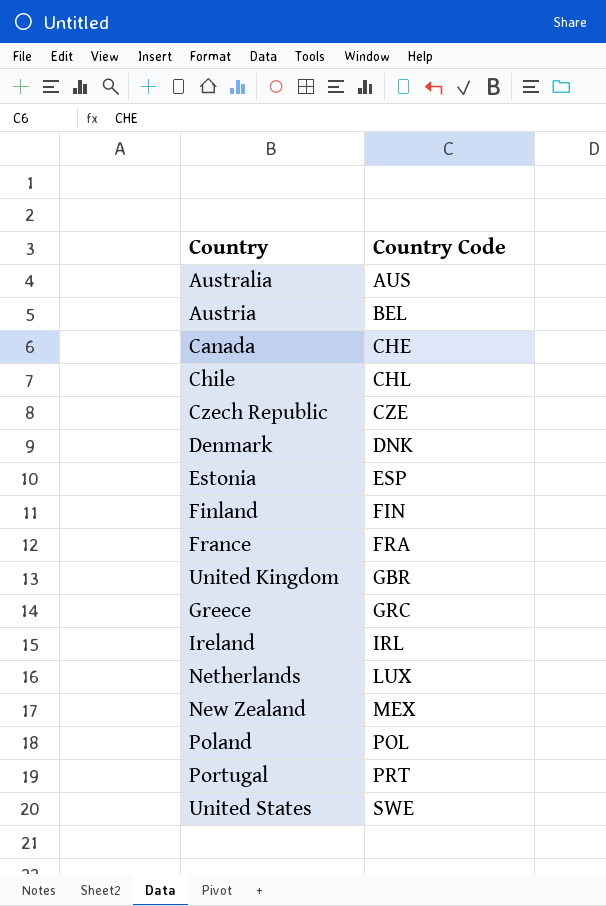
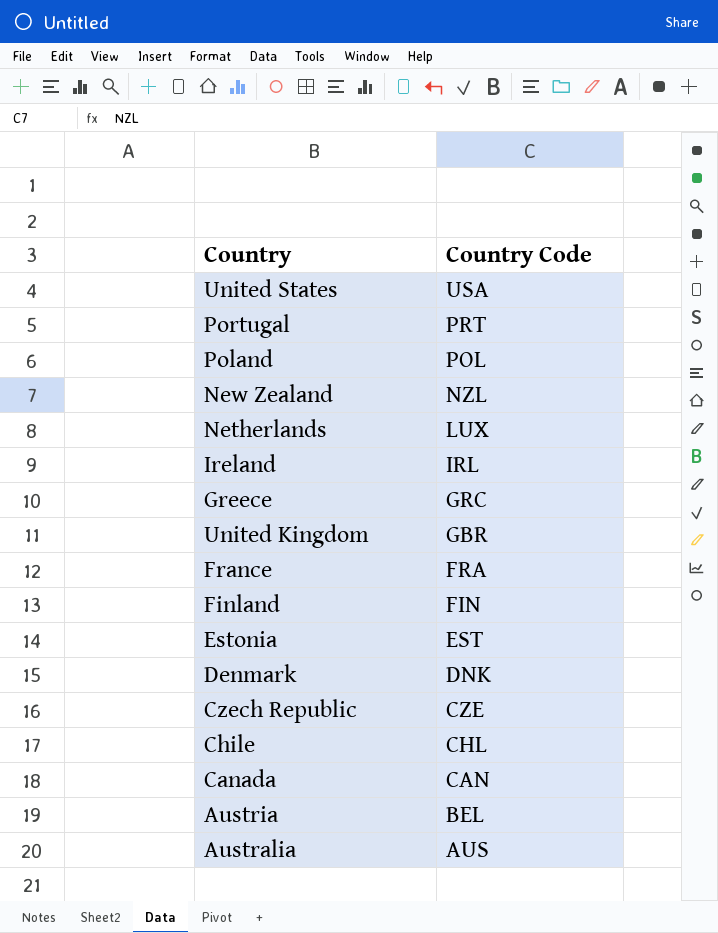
row order: Country Code ascending -> Country Code descending
United States | Country Code: SWE -> USA
New Zealand | Country Code: MEX -> NZL
Estonia | Country Code: ESP -> EST
Canada | Country Code: CHE -> CAN

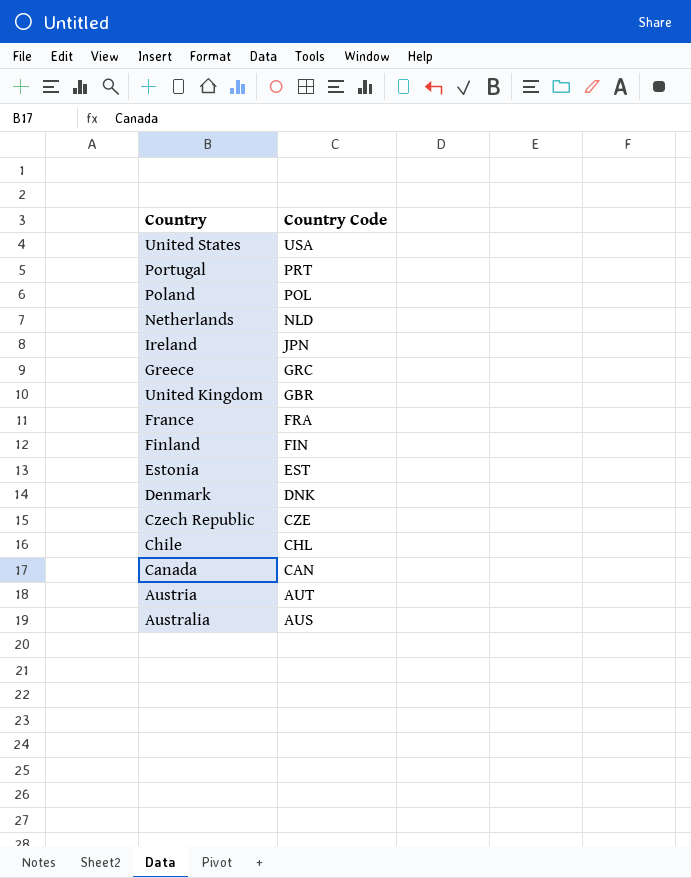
row New Zealand: NZL -> none
Netherlands | Country Code: LUX -> NLD
Ireland | Country Code: IRL -> JPN
Austria | Country Code: BEL -> AUT

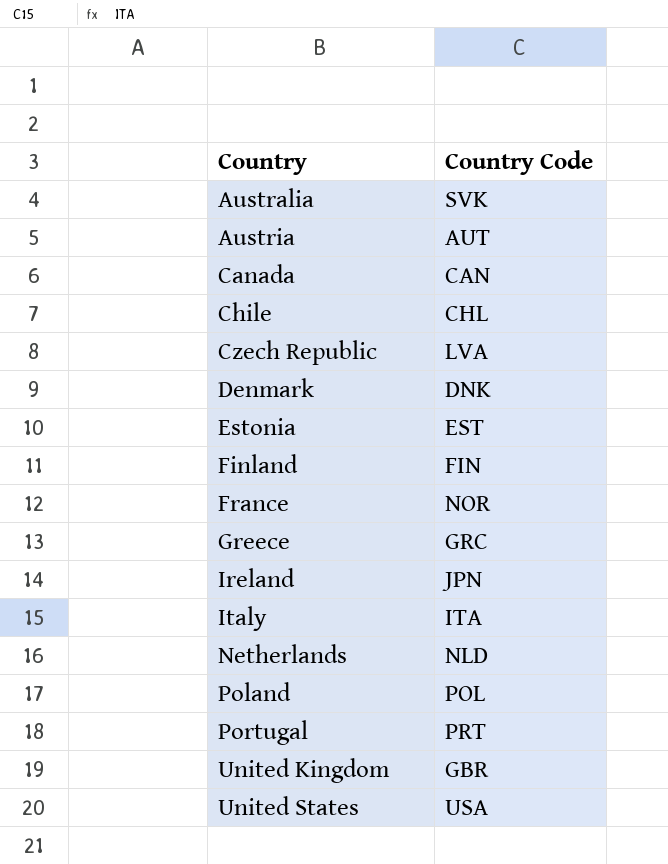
row order: Country Code descending -> Country ascending
Australia | Country Code: AUS -> SVK
Czech Republic | Country Code: CZE -> LVA
France | Country Code: FRA -> NOR
row Italy: none -> ITA

